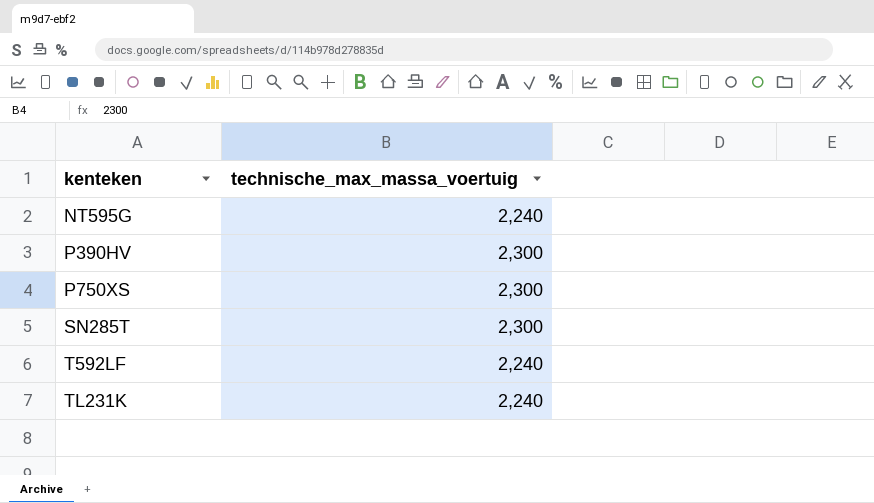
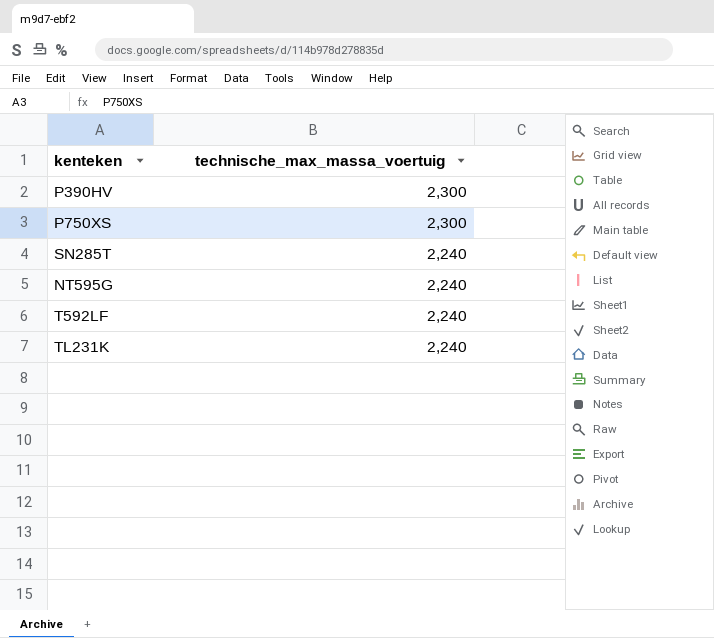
row order: kenteken ascending -> technische_max_massa_voertuig descending
SN285T | technische_max_massa_voertuig: 2,300 -> 2,240

